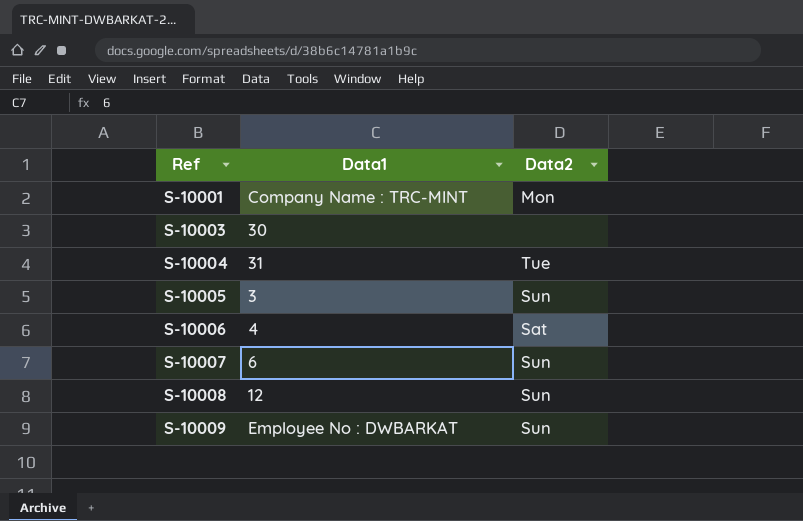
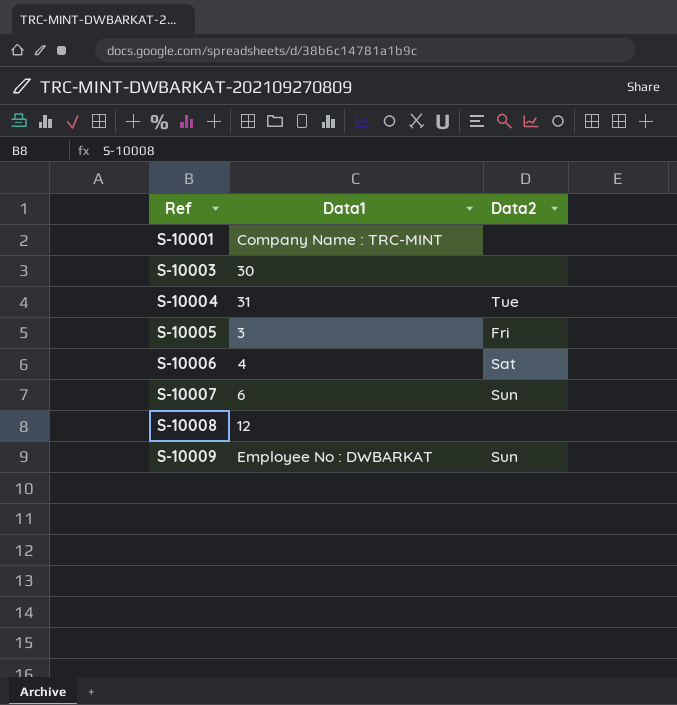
S-10001 | Data2: Mon -> none
S-10005 | Data2: Sun -> Fri
S-10008 | Data2: Sun -> none

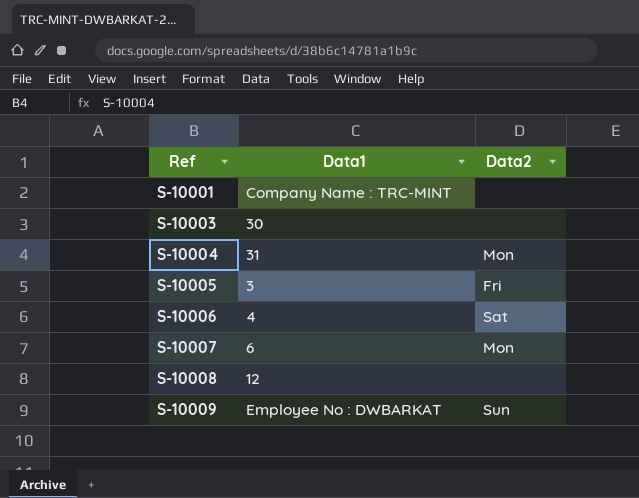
S-10004 | Data2: Tue -> Mon
S-10007 | Data2: Sun -> Mon

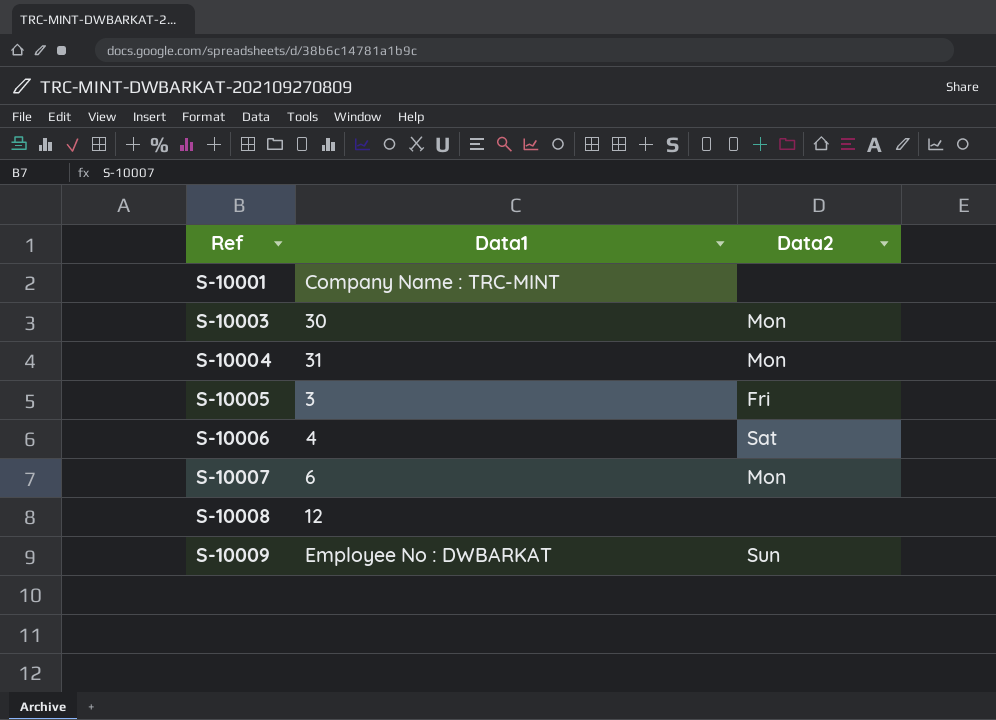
S-10003 | Data2: none -> Mon

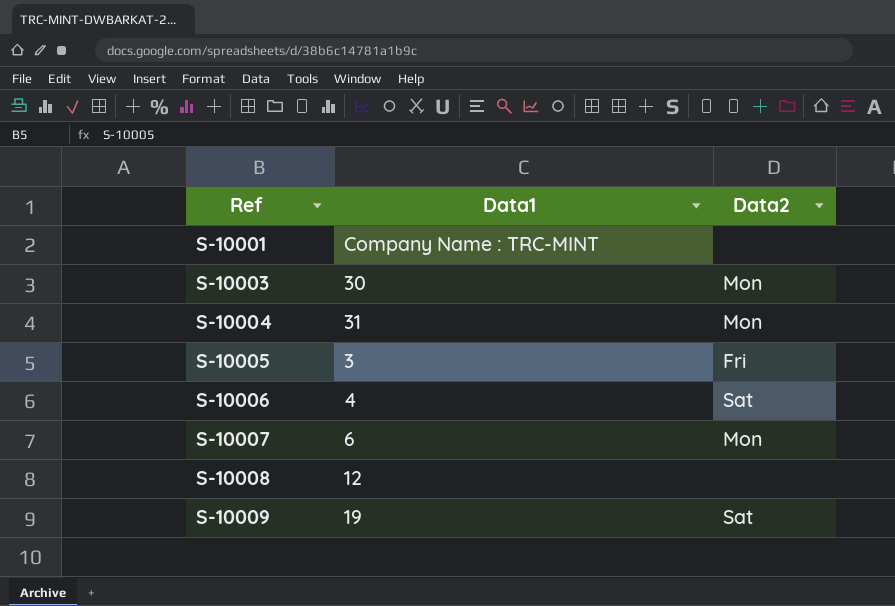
S-10009 | Data1: Employee No : DWBARKAT -> 19
S-10009 | Data2: Sun -> Sat

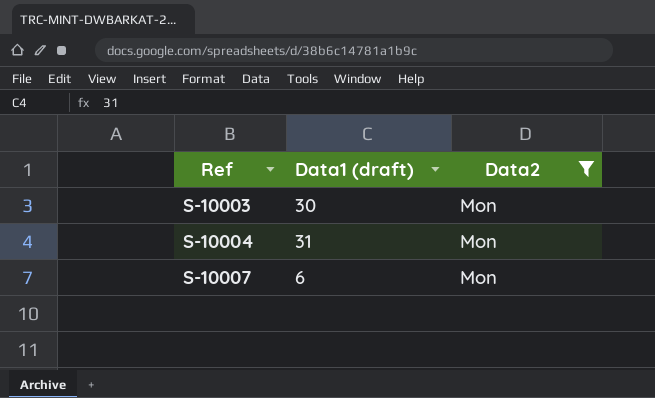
filter: none -> Data2 = Mon
column name: Data1 -> Data1 (draft)

